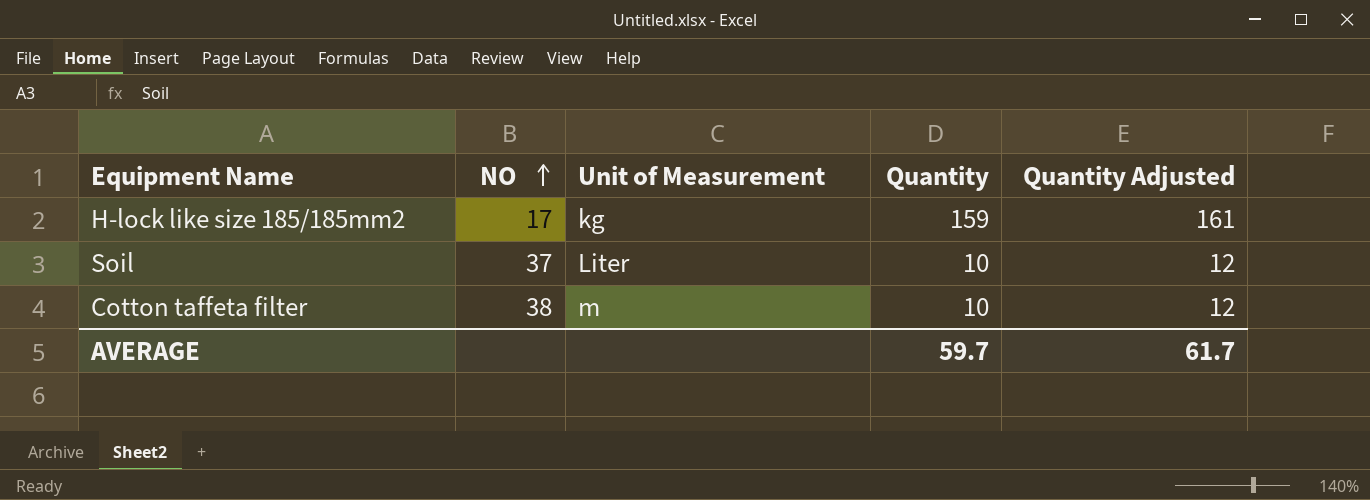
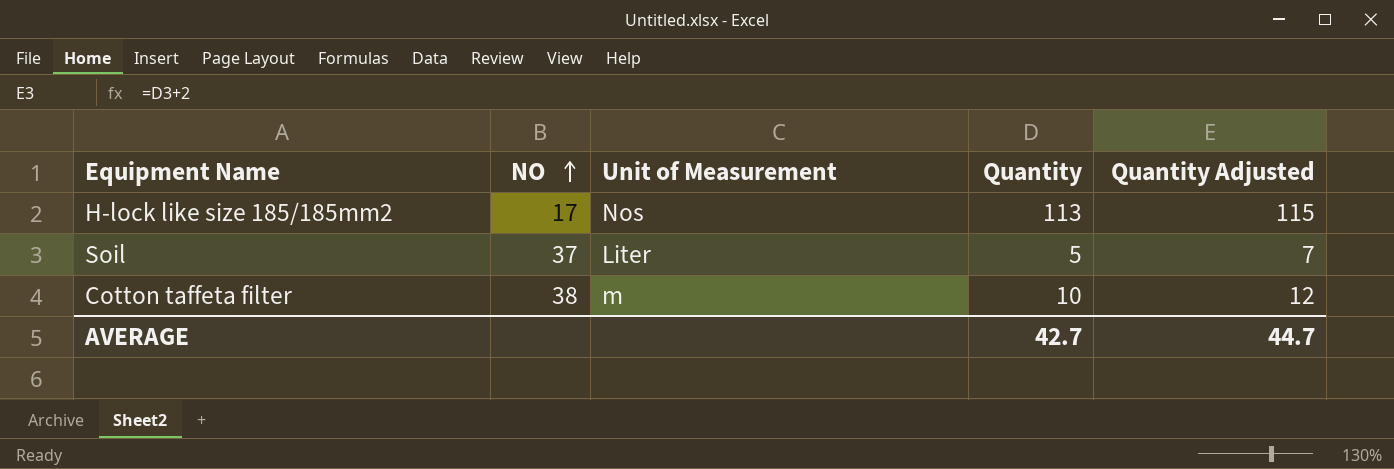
H-lock like size 185/185mm2 | Unit of Measurement: kg -> Nos
H-lock like size 185/185mm2 | Quantity: 159 -> 113
H-lock like size 185/185mm2 | Quantity Adjusted: 161 -> 115
Soil | Quantity: 10 -> 5
Soil | Quantity Adjusted: 12 -> 7
AVERAGE | Quantity: 59.7 -> 42.7
AVERAGE | Quantity Adjusted: 61.7 -> 44.7

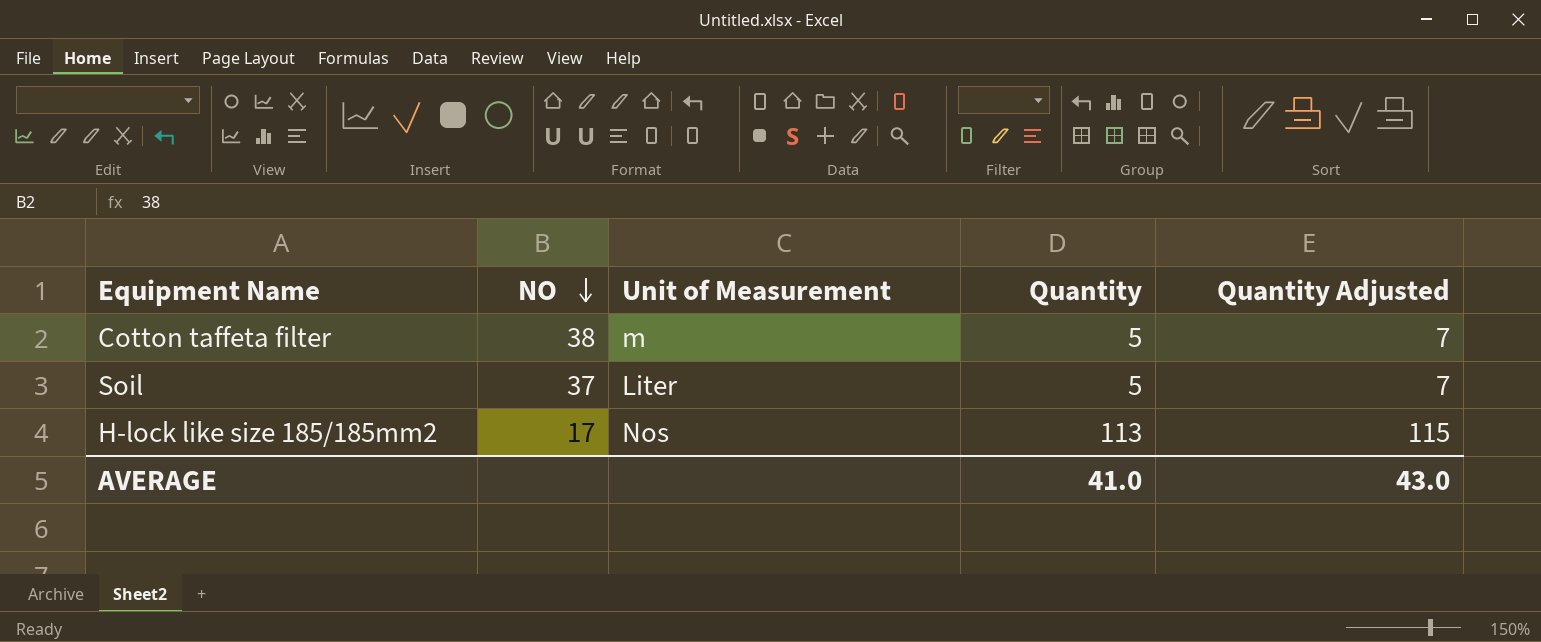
row order: NO ascending -> NO descending
Cotton taffeta filter | Quantity: 10 -> 5
Cotton taffeta filter | Quantity Adjusted: 12 -> 7
AVERAGE | Quantity: 42.7 -> 41.0
AVERAGE | Quantity Adjusted: 44.7 -> 43.0

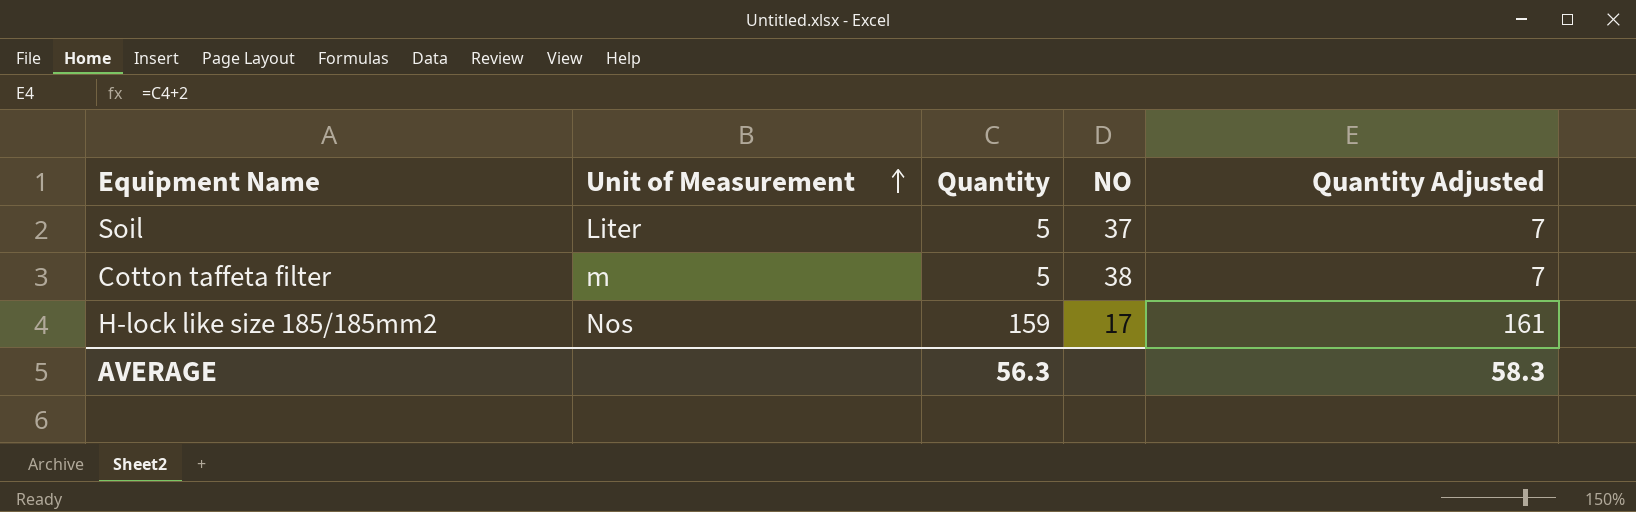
row order: NO descending -> Unit of Measurement ascending
column NO | position: 2 -> 4
H-lock like size 185/185mm2 | Quantity: 113 -> 159
H-lock like size 185/185mm2 | Quantity Adjusted: 115 -> 161
AVERAGE | Quantity: 41.0 -> 56.3
AVERAGE | Quantity Adjusted: 43.0 -> 58.3

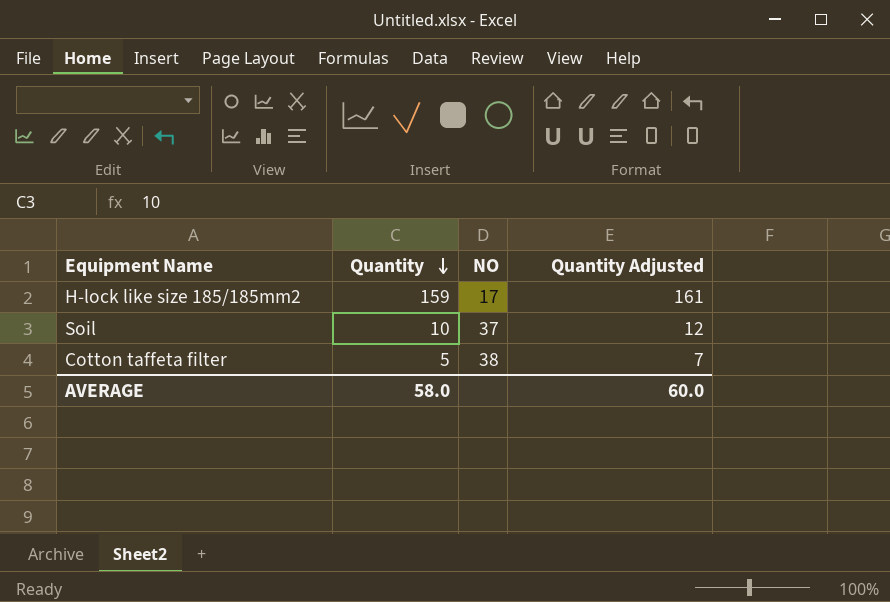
row order: Unit of Measurement ascending -> Quantity descending
column Unit of Measurement | position: 2 -> none
Soil | Quantity: 5 -> 10
Soil | Quantity Adjusted: 7 -> 12
AVERAGE | Quantity: 56.3 -> 58.0
AVERAGE | Quantity Adjusted: 58.3 -> 60.0

